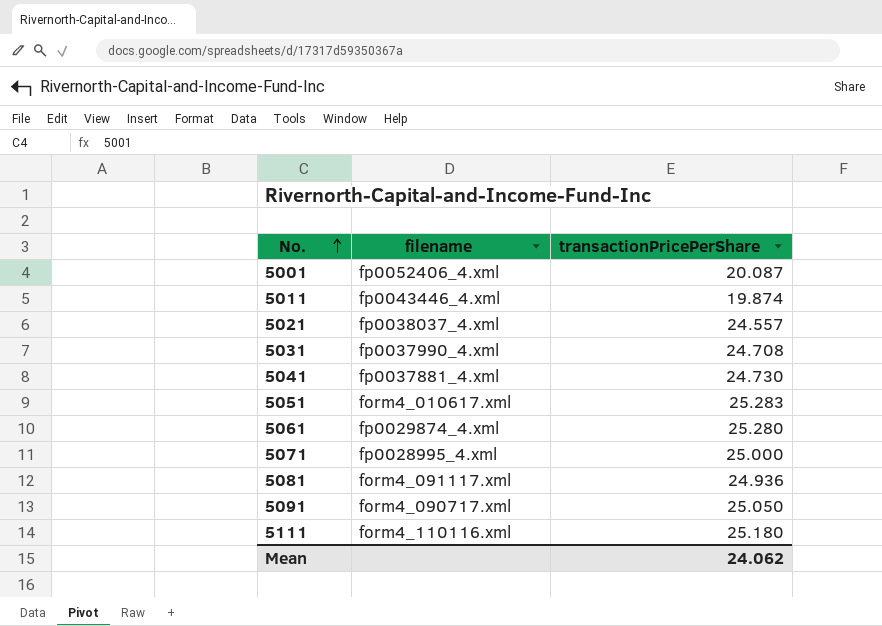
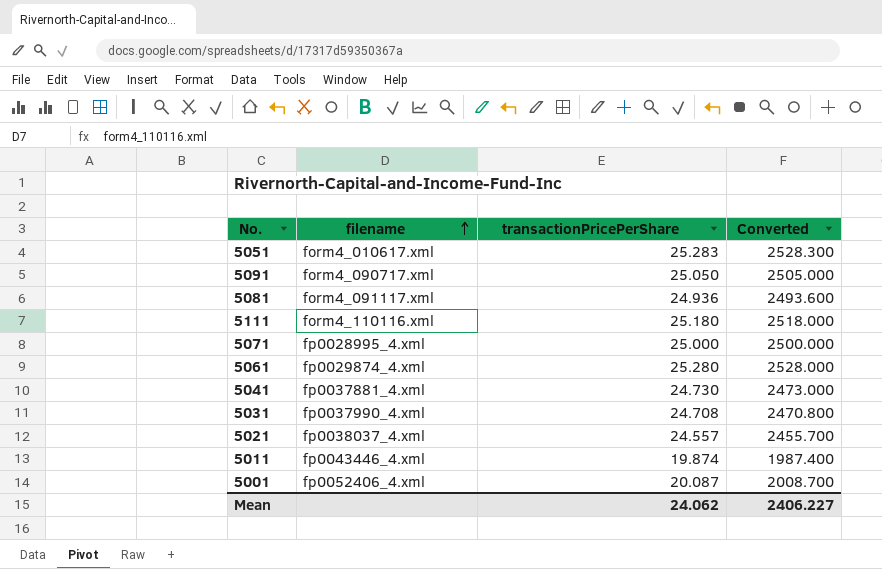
row order: No. ascending -> filename ascending
column Converted | formula: none -> [transactionPricePerShare] * 100

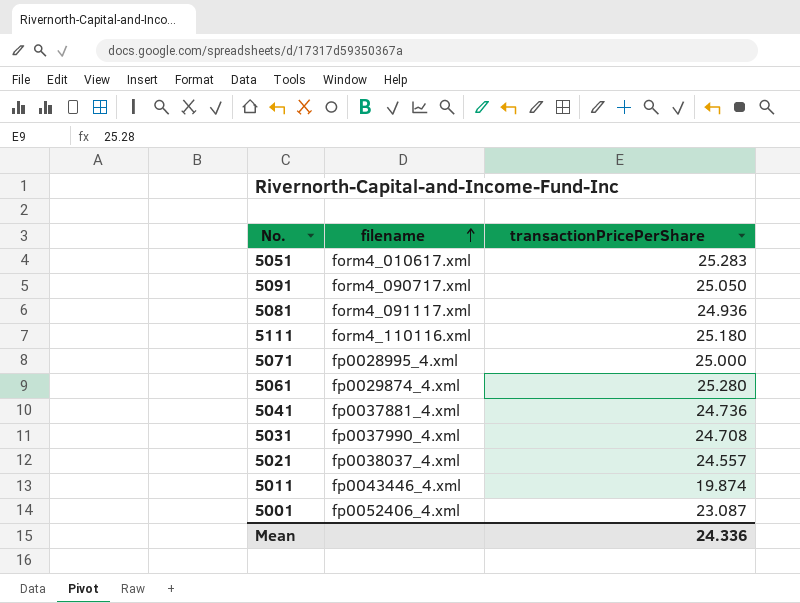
column Converted | formula: [transactionPricePerShare] * 100 -> none
5041 | transactionPricePerShare: 24.730 -> 24.736
5001 | transactionPricePerShare: 20.087 -> 23.087
Mean | transactionPricePerShare: 24.062 -> 24.336

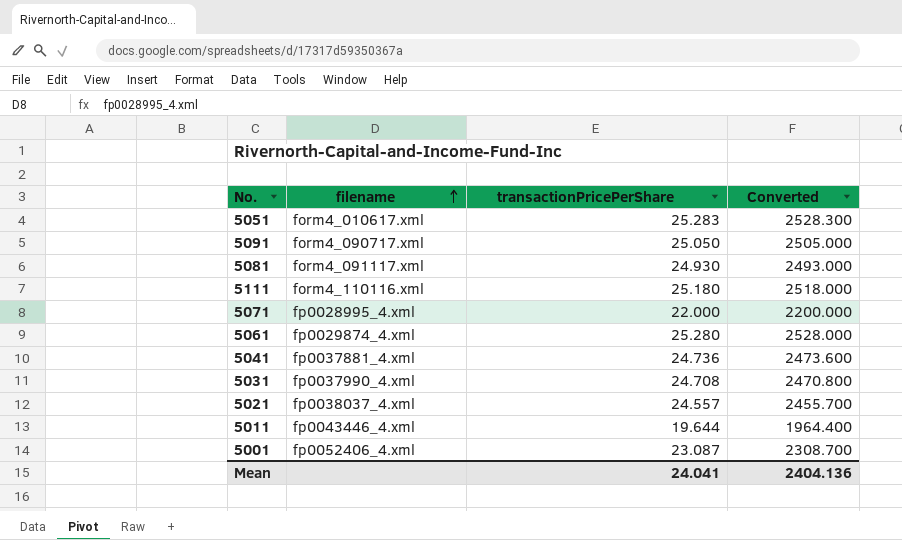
column Converted | formula: none -> [transactionPricePerShare] * 100
5081 | transactionPricePerShare: 24.936 -> 24.930
5071 | transactionPricePerShare: 25.000 -> 22.000
5011 | transactionPricePerShare: 19.874 -> 19.644
Mean | transactionPricePerShare: 24.336 -> 24.041

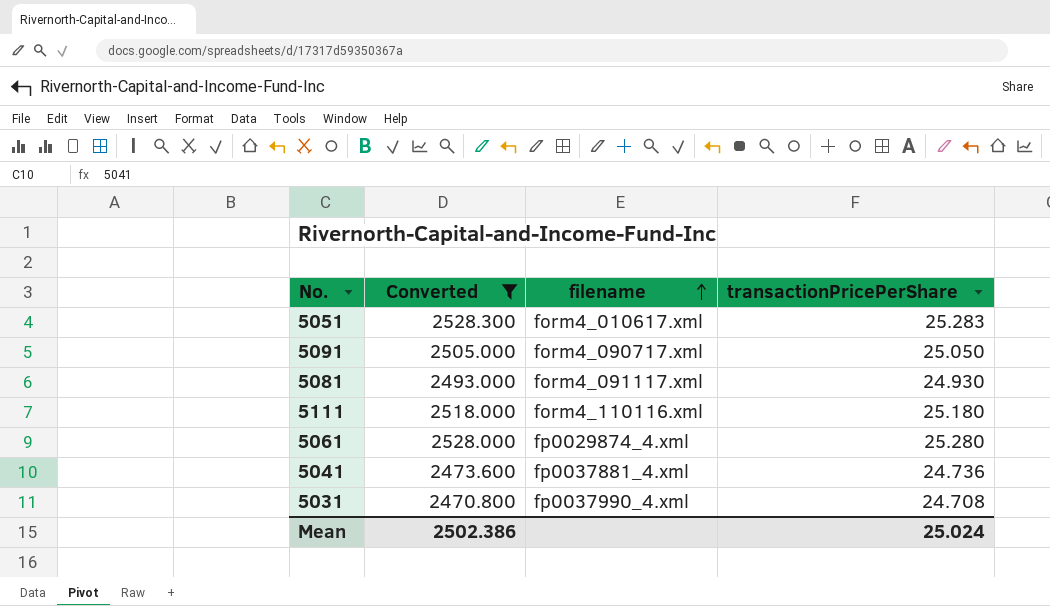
filter: none -> Converted >= 2470.800
column Converted | position: 4 -> 2
Mean | Converted: 2404.136 -> 2502.386
Mean | transactionPricePerShare: 24.041 -> 25.024

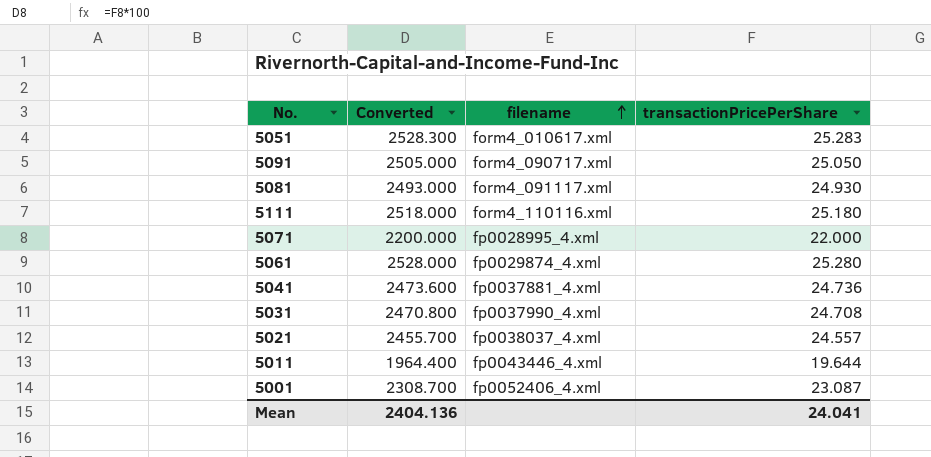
filter: Converted >= 2470.800 -> none
Mean | Converted: 2502.386 -> 2404.136
Mean | transactionPricePerShare: 25.024 -> 24.041

